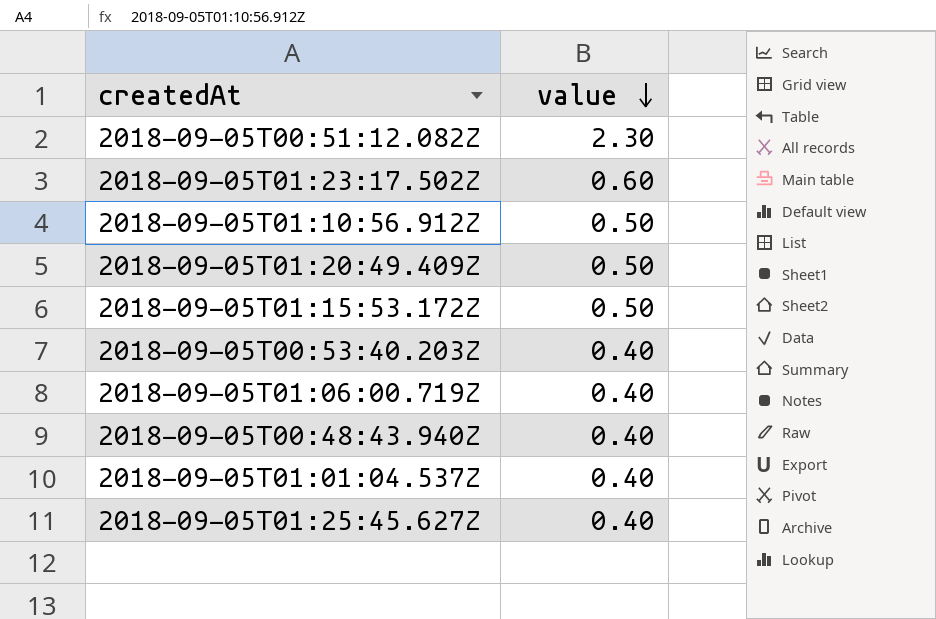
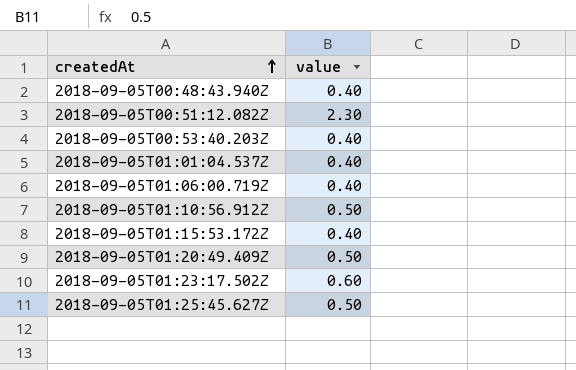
row order: value descending -> createdAt ascending
2018-09-05T01:15:53.172Z | value: 0.50 -> 0.40
2018-09-05T01:25:45.627Z | value: 0.40 -> 0.50

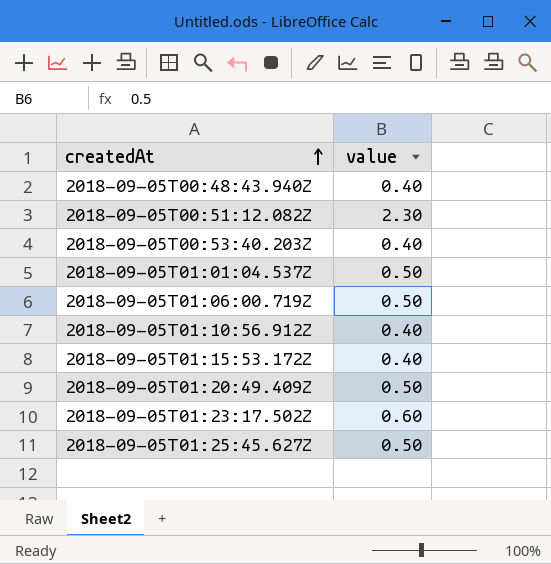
2018-09-05T01:01:04.537Z | value: 0.40 -> 0.50
2018-09-05T01:06:00.719Z | value: 0.40 -> 0.50
2018-09-05T01:10:56.912Z | value: 0.50 -> 0.40

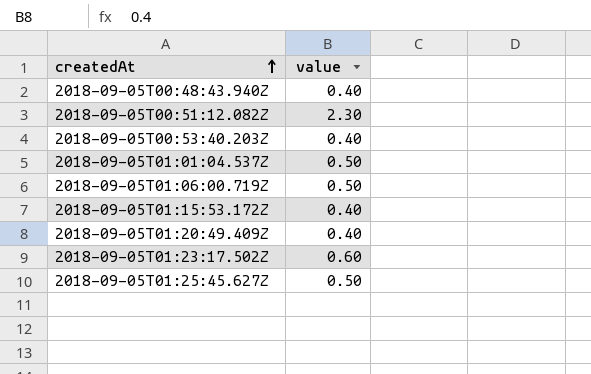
row 2018-09-05T01:10:56.912Z: 0.40 -> none
2018-09-05T01:20:49.409Z | value: 0.50 -> 0.40

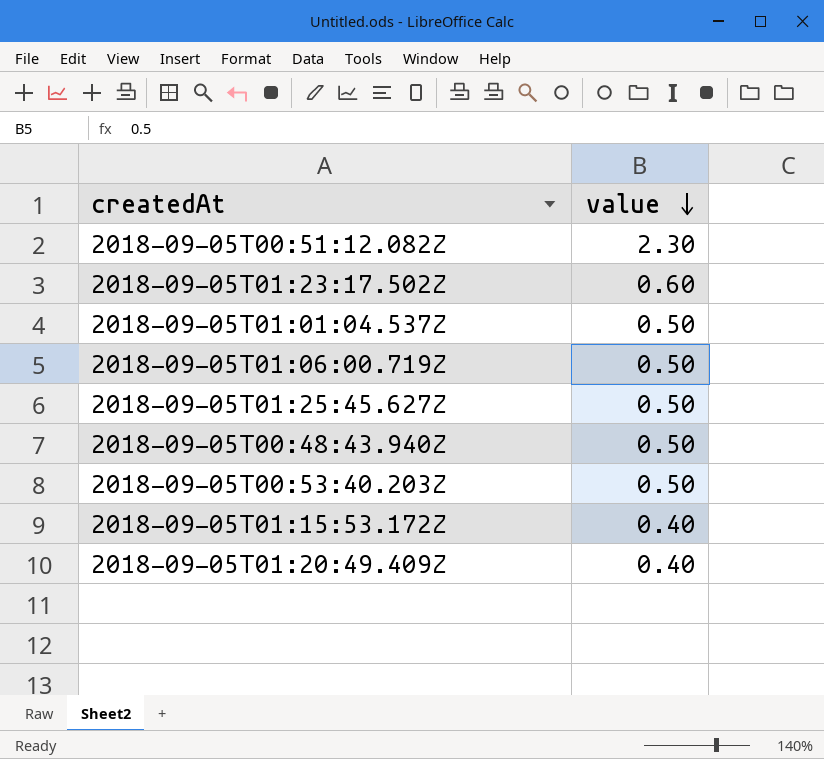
row order: createdAt ascending -> value descending
2018-09-05T00:48:43.940Z | value: 0.40 -> 0.50
2018-09-05T00:53:40.203Z | value: 0.40 -> 0.50

